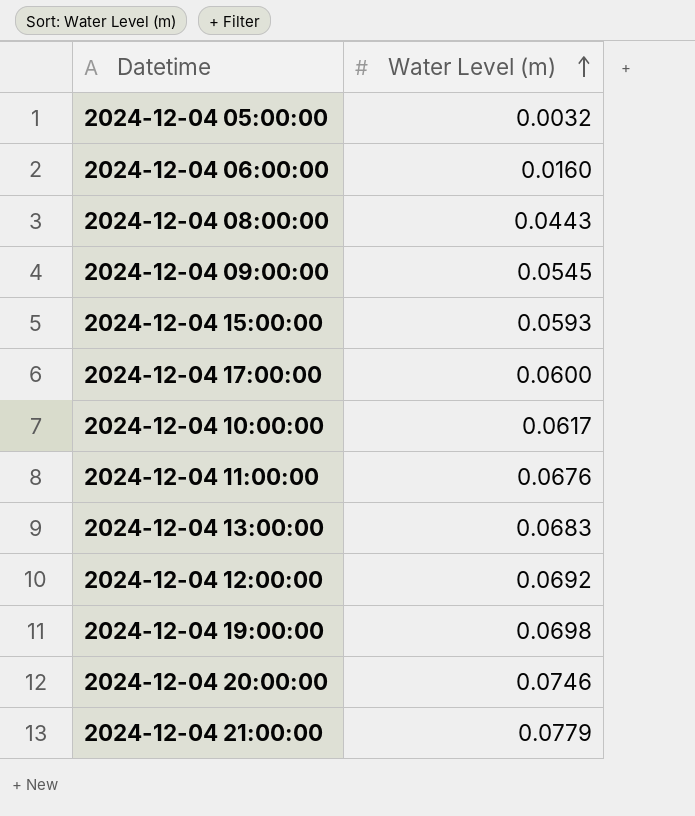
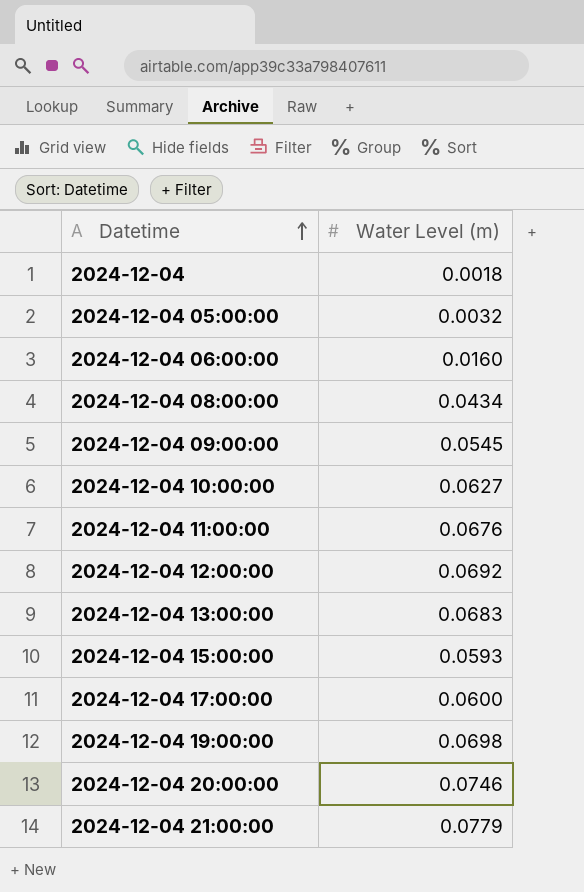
row order: Water Level (m) ascending -> Datetime ascending
row 2024-12-04: none -> 0.0018
2024-12-04 08:00:00 | Water Level (m): 0.0443 -> 0.0434
2024-12-04 10:00:00 | Water Level (m): 0.0617 -> 0.0627

